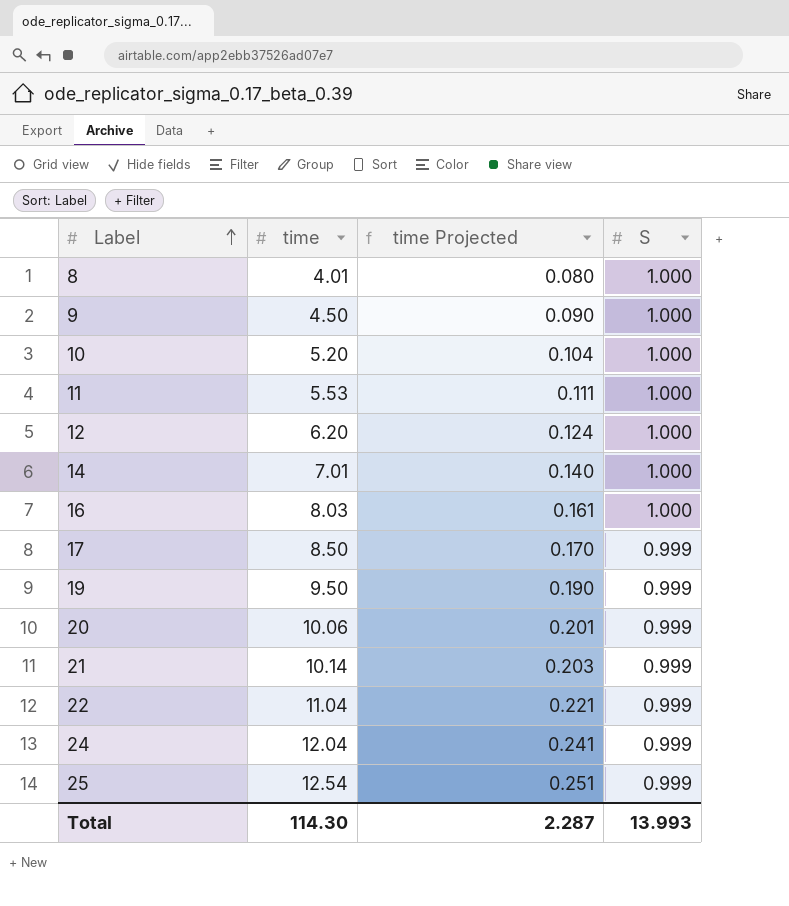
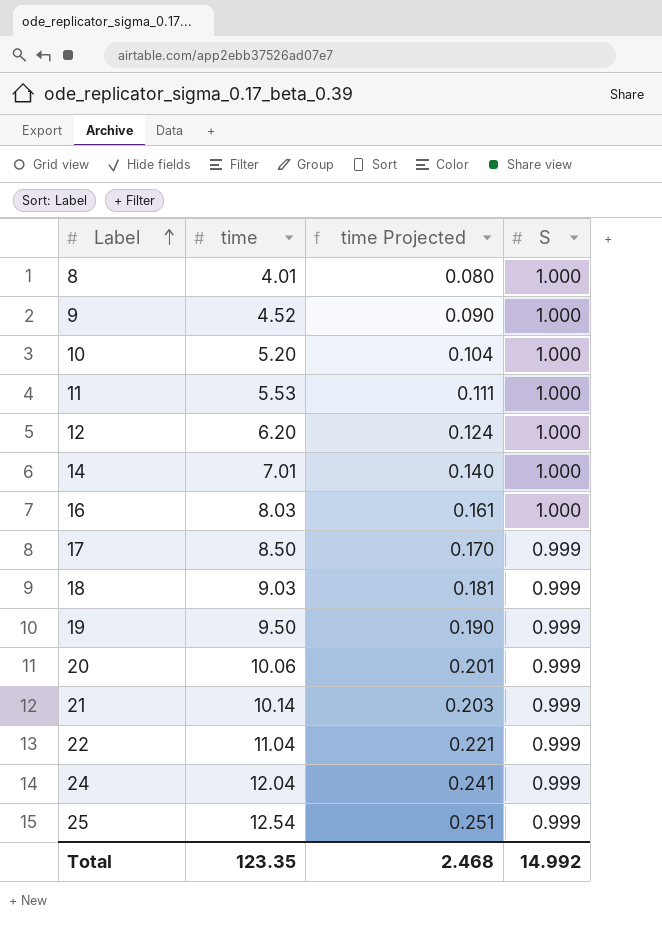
9 | time: 4.50 -> 4.52
row 18: none -> 9.03 | 0.181 | 0.999
Total | time: 114.30 -> 123.35
Total | time Projected: 2.287 -> 2.468
Total | S: 13.993 -> 14.992

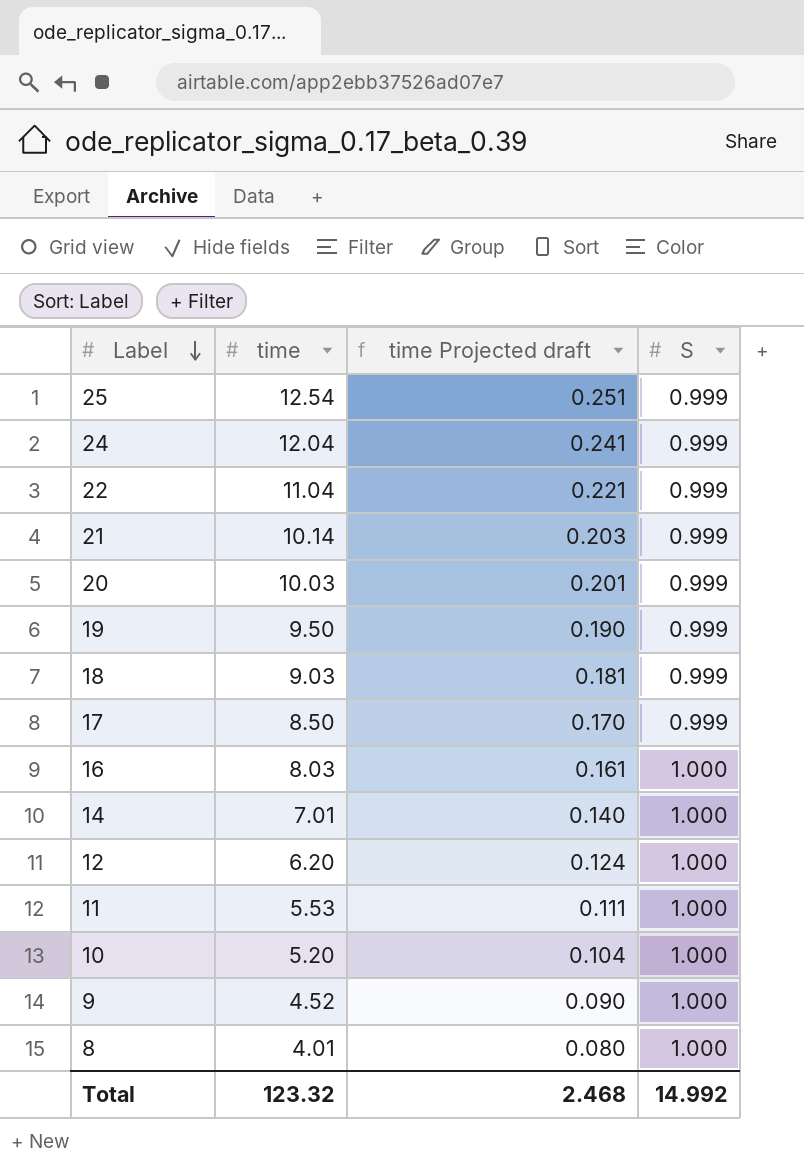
row order: Label ascending -> Label descending
column name: time Projected -> time Projected draft
20 | time: 10.06 -> 10.03
Total | time: 123.35 -> 123.32

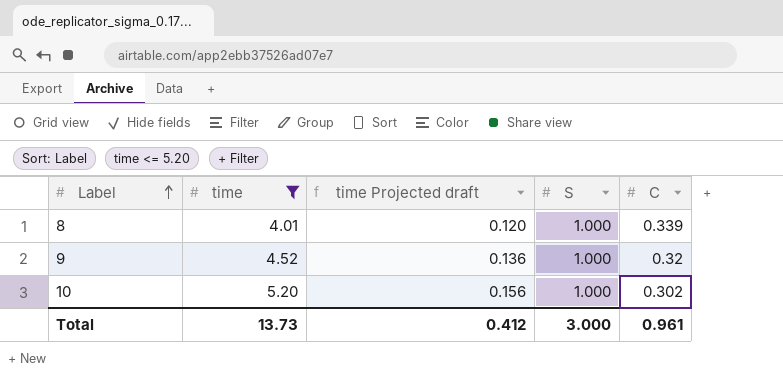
filter: none -> time <= 5.20
row order: Label descending -> Label ascending
column time Projected draft | formula: [time] * 0.02 -> [time] * 0.03
column C | position: none -> 5
Total | time: 123.32 -> 13.73
Total | time Projected draft: 2.468 -> 0.412
Total | S: 14.992 -> 3.000

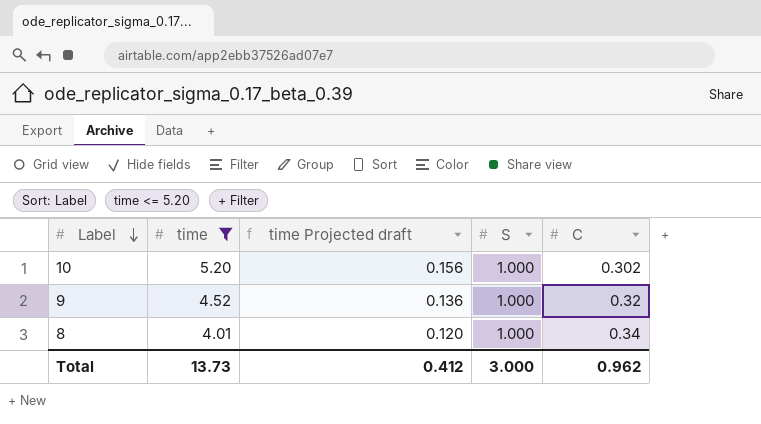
row order: Label ascending -> Label descending
8 | C: 0.339 -> 0.34
Total | C: 0.961 -> 0.962

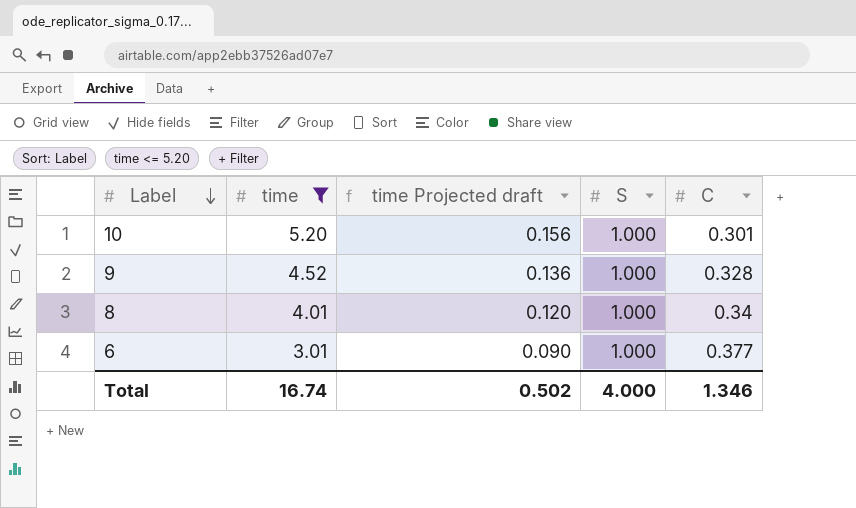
10 | C: 0.302 -> 0.301
9 | C: 0.32 -> 0.328
row 6: none -> 3.01 | 0.090 | 1.000 | 0.377
Total | time: 13.73 -> 16.74
Total | time Projected draft: 0.412 -> 0.502
Total | S: 3.000 -> 4.000
Total | C: 0.962 -> 1.346

